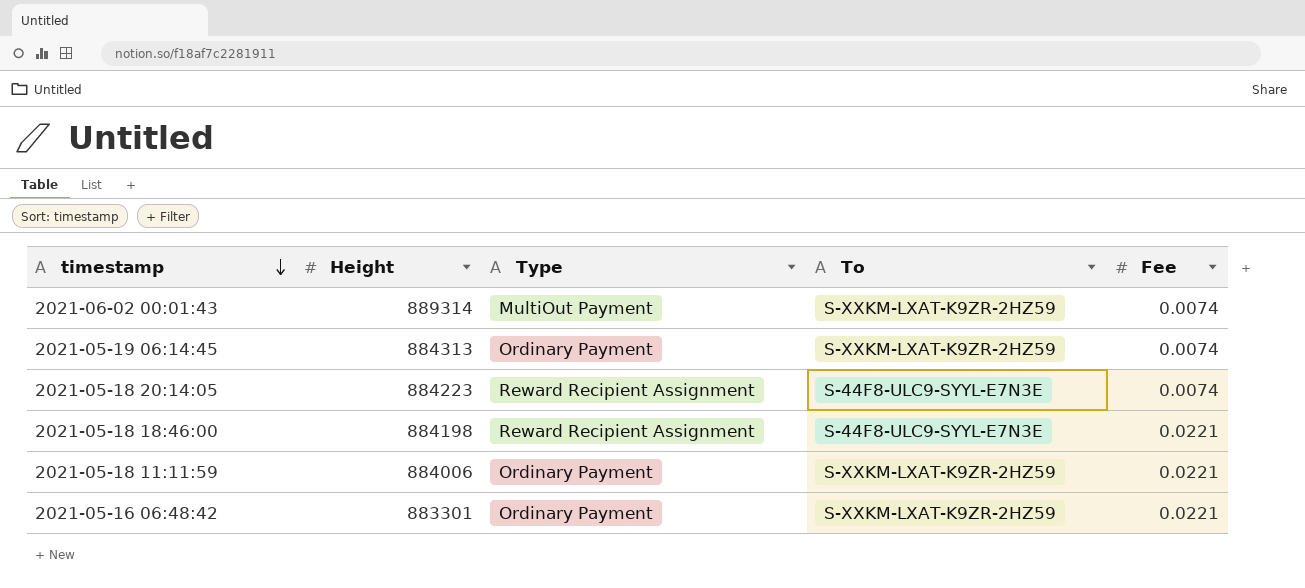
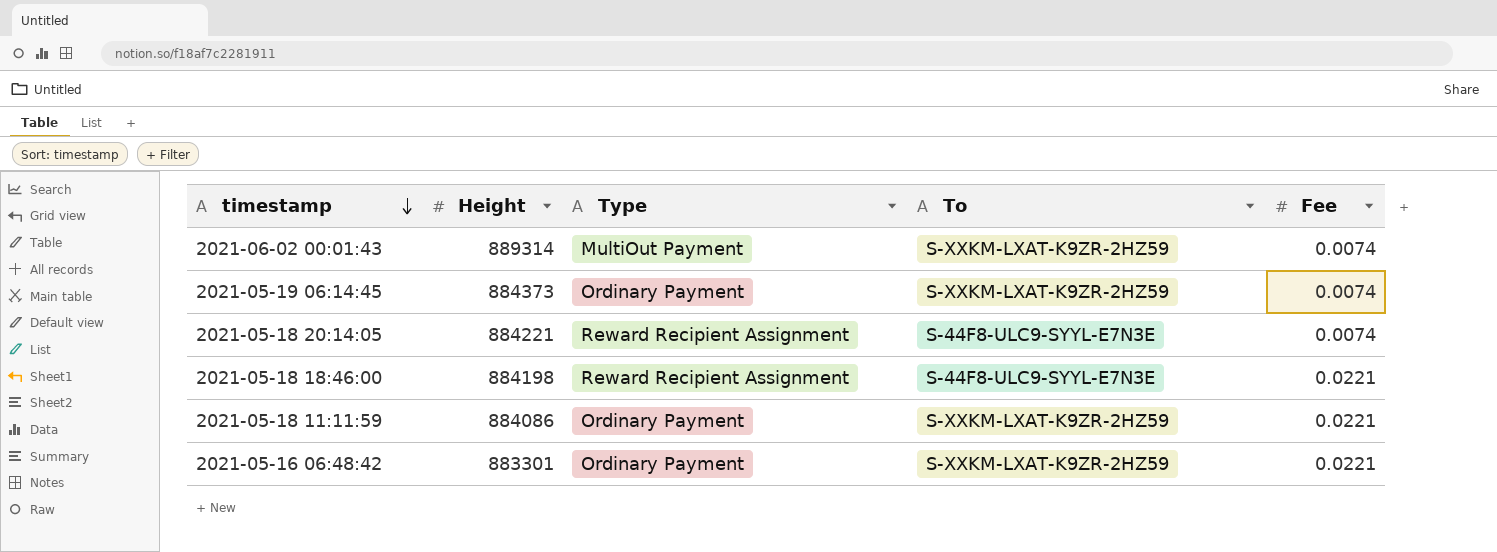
2021-05-19 06:14:45 | Height: 884313 -> 884373
2021-05-18 20:14:05 | Height: 884223 -> 884221
2021-05-18 11:11:59 | Height: 884006 -> 884086

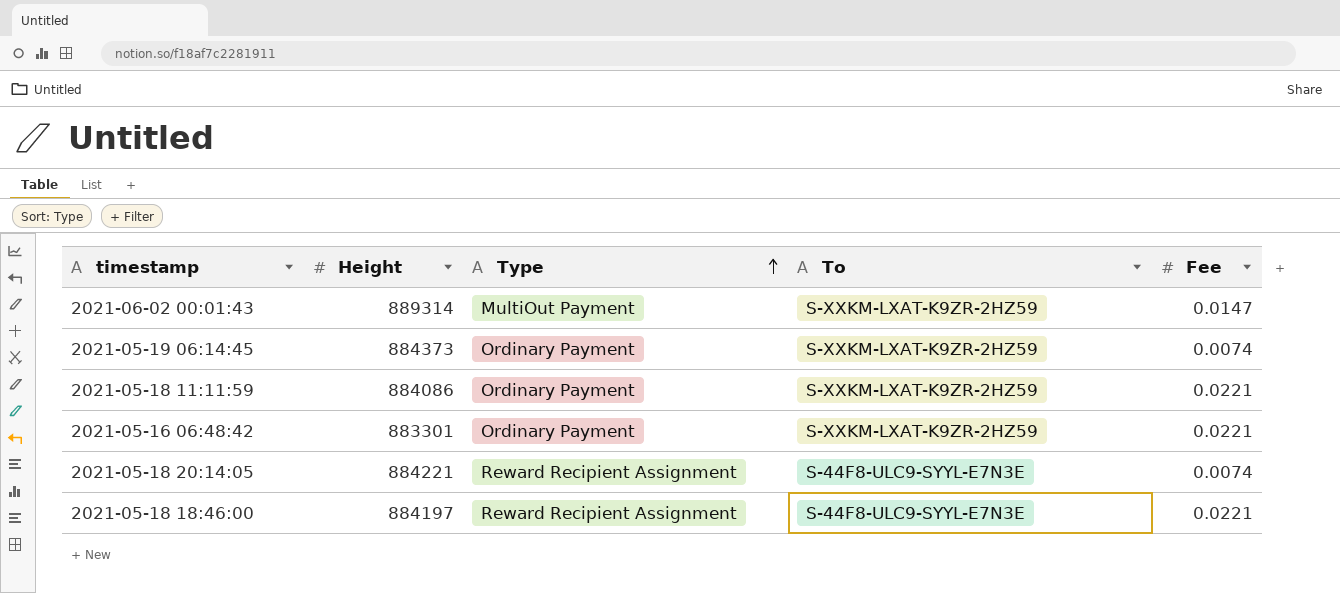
row order: timestamp descending -> Type ascending
2021-06-02 00:01:43 | Fee: 0.0074 -> 0.0147
2021-05-18 18:46:00 | Height: 884198 -> 884197

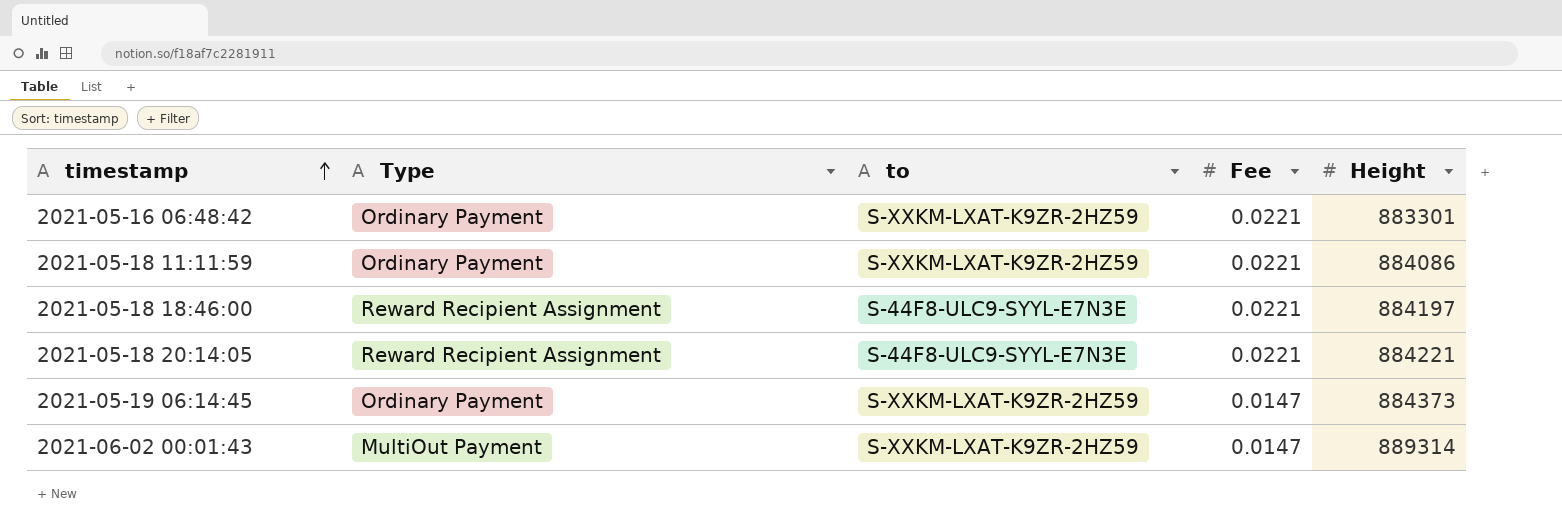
row order: Type ascending -> timestamp ascending
column name: To -> to
column Height | position: 2 -> 5
2021-05-18 20:14:05 | Fee: 0.0074 -> 0.0221
2021-05-19 06:14:45 | Fee: 0.0074 -> 0.0147

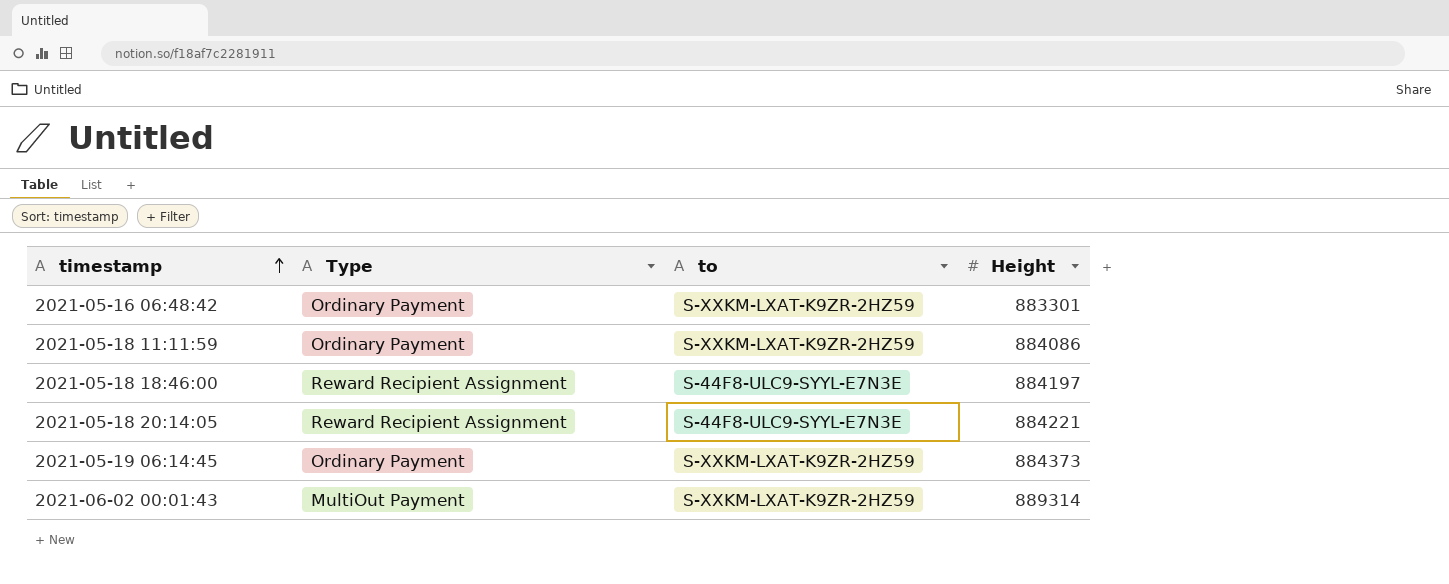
column Fee | position: 4 -> none

